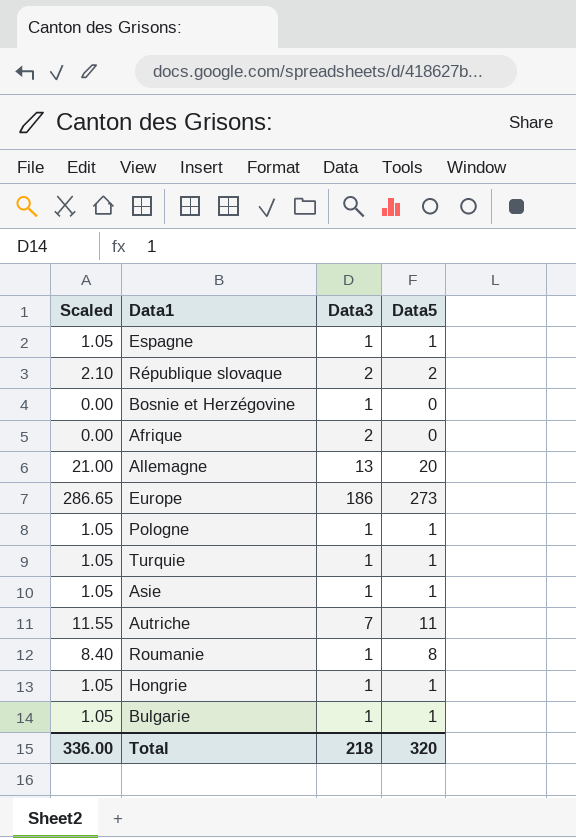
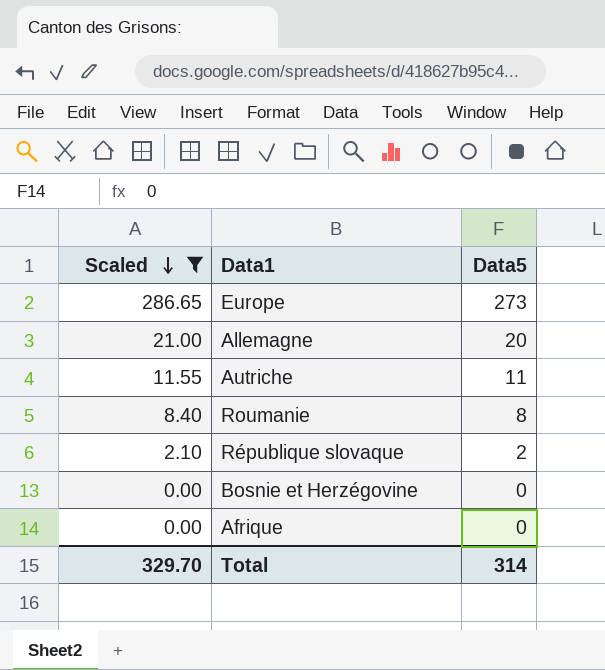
filter: none -> Scaled != 1.05
row order: none -> Scaled descending
column Data3 | position: 3 -> none
Total | Scaled: 336.00 -> 329.70
Total | Data5: 320 -> 314

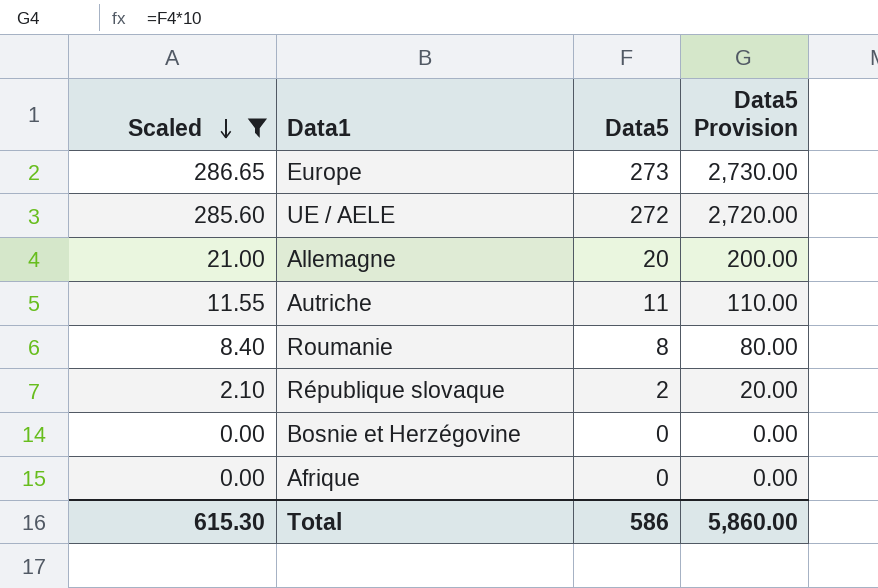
column Data5 Provision | formula: none -> [Data5] * 10
row UE / AELE: none -> 285.60 | 272 | 2,720.00
Total | Scaled: 329.70 -> 615.30
Total | Data5: 314 -> 586

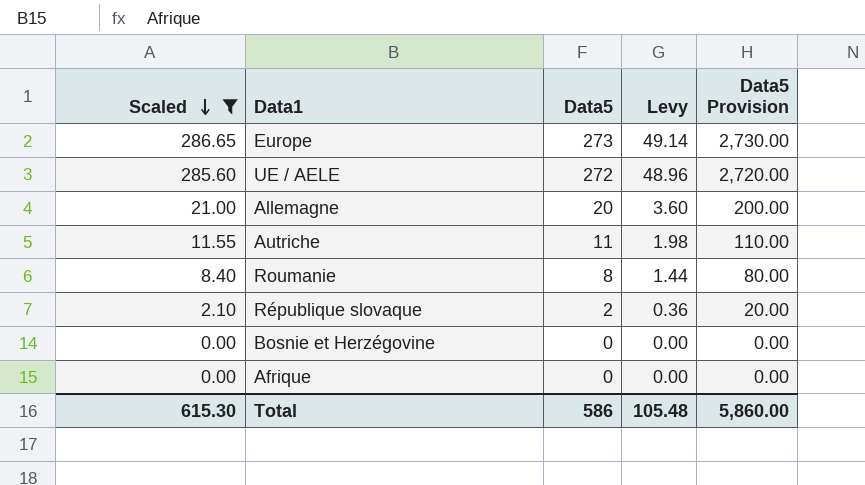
column Levy | formula: none -> [Data5] * 0.18

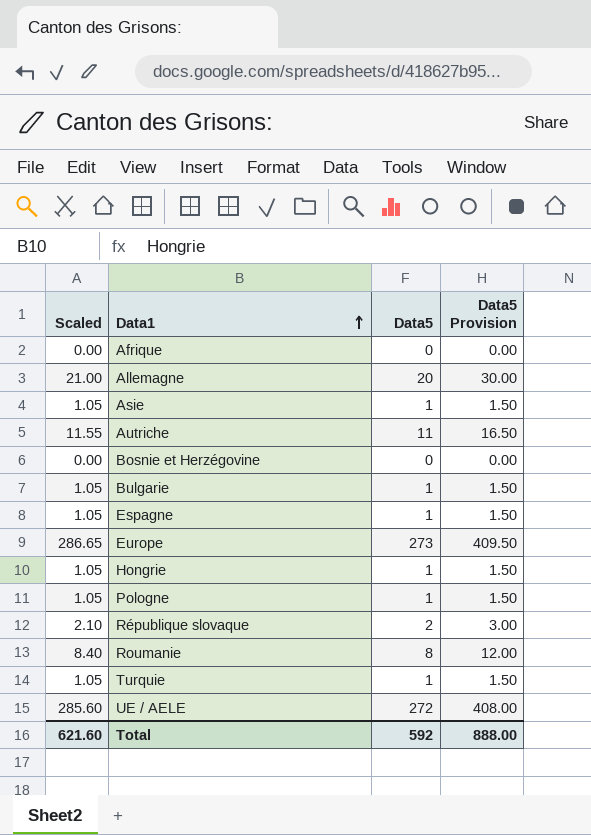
filter: Scaled != 1.05 -> none
row order: Scaled descending -> Data1 ascending
column Levy | formula: [Data5] * 0.18 -> none
column Data5 Provision | formula: [Data5] * 10 -> [Data5] * 1.5
Total | Scaled: 615.30 -> 621.60
Total | Data5: 586 -> 592
Total | Data5 Provision: 5,860.00 -> 888.00

